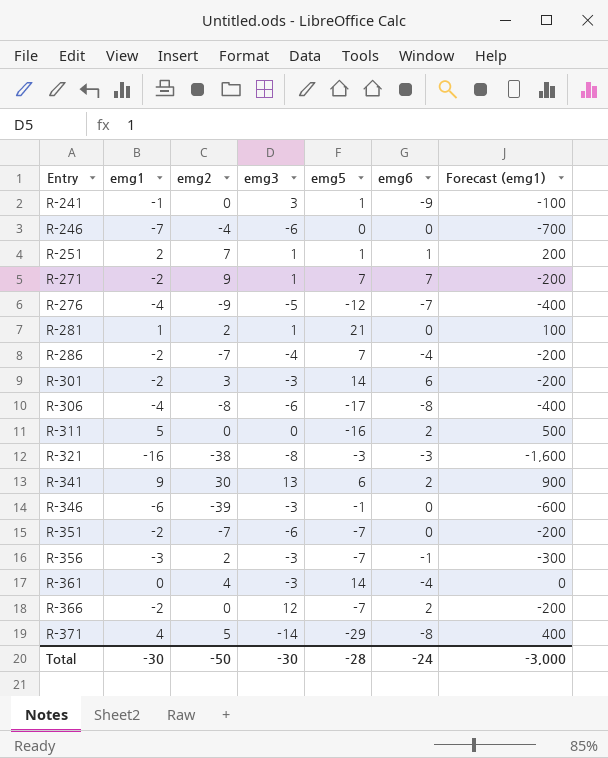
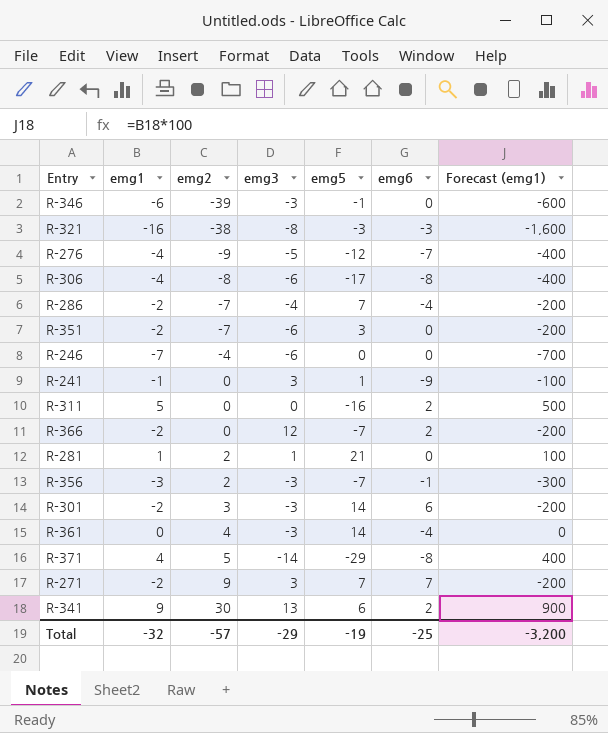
row order: Entry ascending -> emg2 ascending
row R-251: 2 | 7 | 1 | 1 | 1 | 200 -> none
R-351 | emg5: -7 -> 3
R-271 | emg3: 1 -> 3
Total | emg1: -30 -> -32
Total | emg2: -50 -> -57
Total | emg3: -30 -> -29
Total | emg5: -28 -> -19
Total | emg6: -24 -> -25
Total | Forecast (emg1): -3,000 -> -3,200

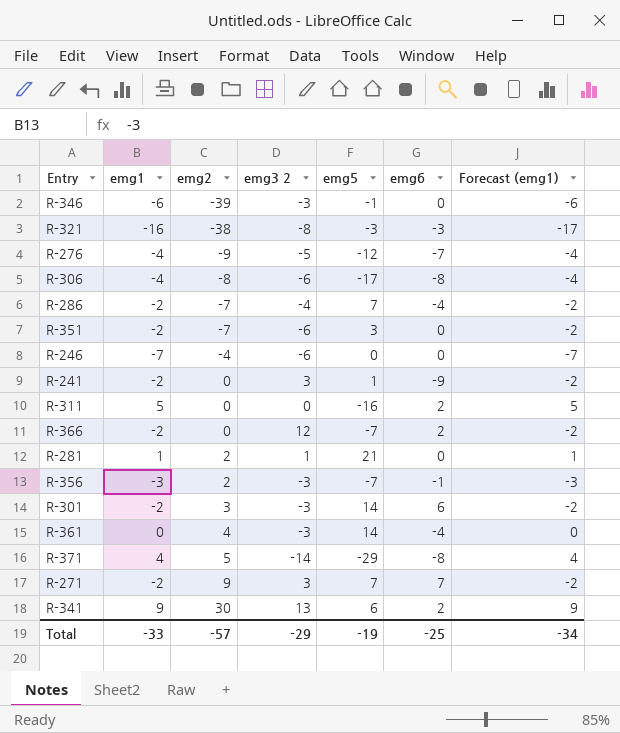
column name: emg3 -> emg3 2
column Forecast (emg1) | formula: [emg1] * 100 -> [emg1] * 1.05
R-241 | emg1: -1 -> -2
Total | emg1: -32 -> -33
Total | Forecast (emg1): -3,200 -> -34

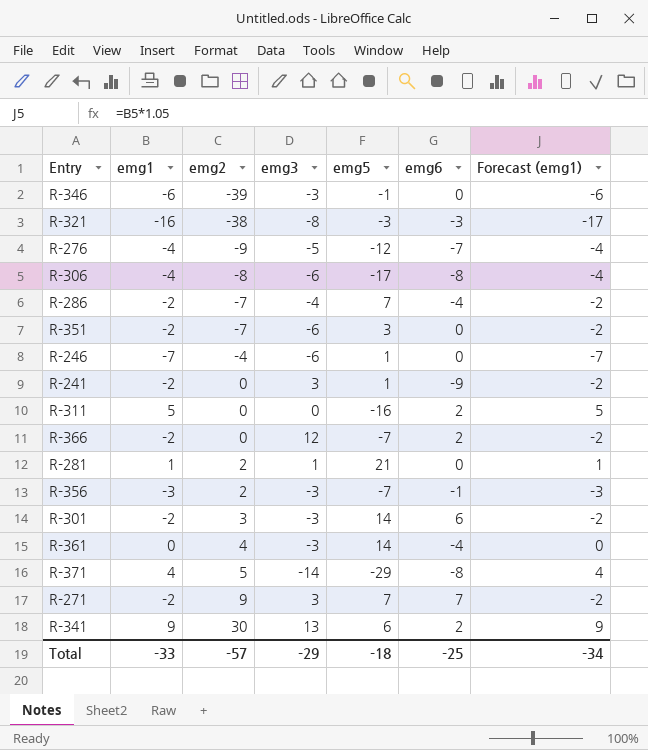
column name: emg3 2 -> emg3
R-246 | emg5: 0 -> 1
Total | emg5: -19 -> -18

